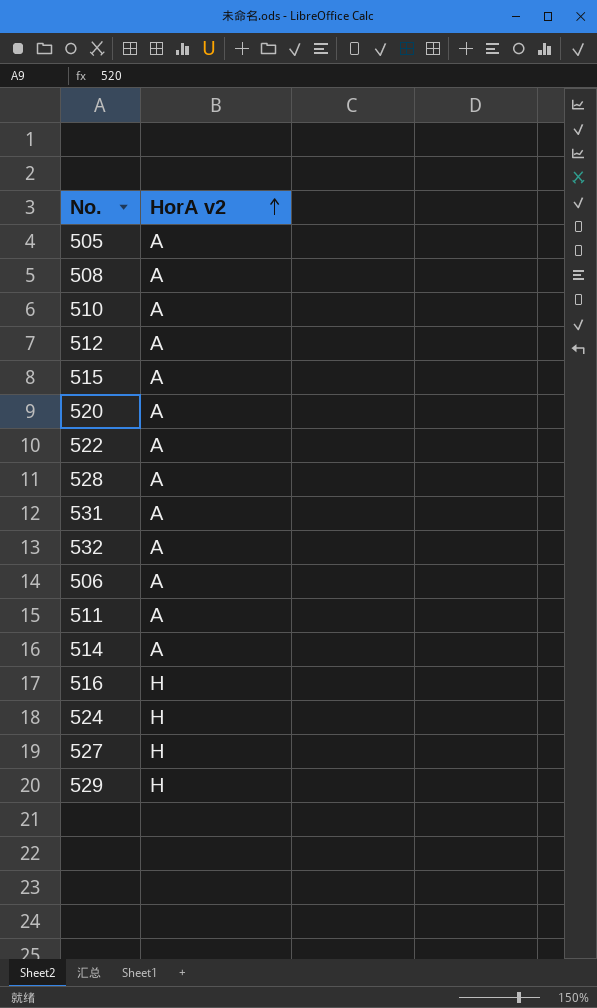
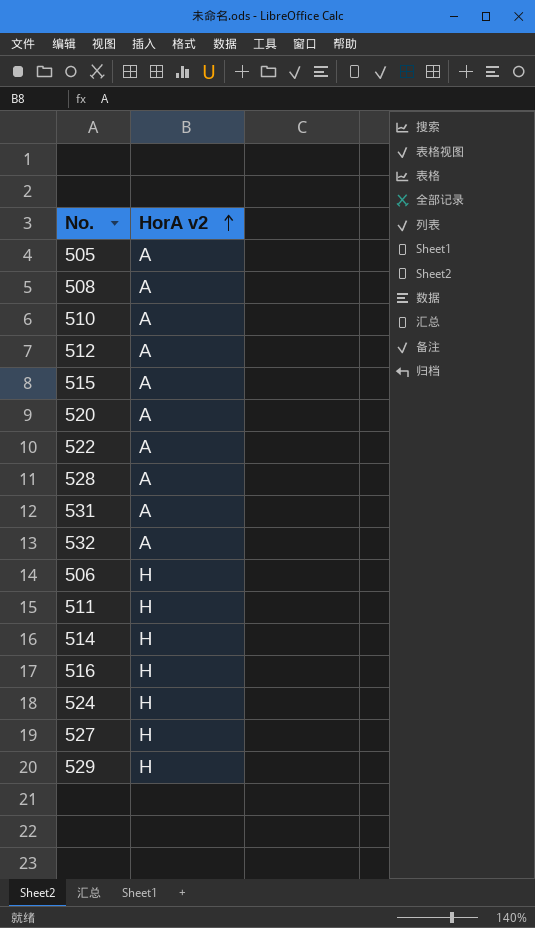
506 | HorA v2: A -> H
511 | HorA v2: A -> H
514 | HorA v2: A -> H

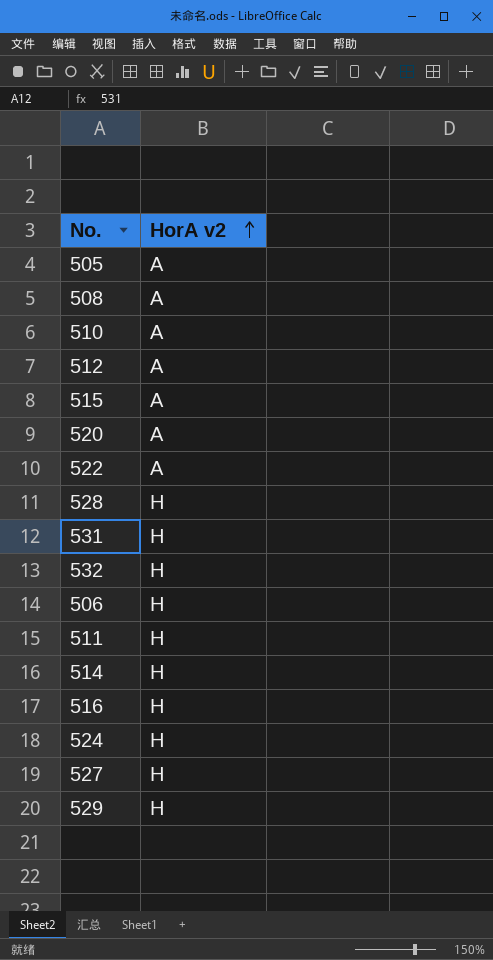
528 | HorA v2: A -> H
531 | HorA v2: A -> H
532 | HorA v2: A -> H

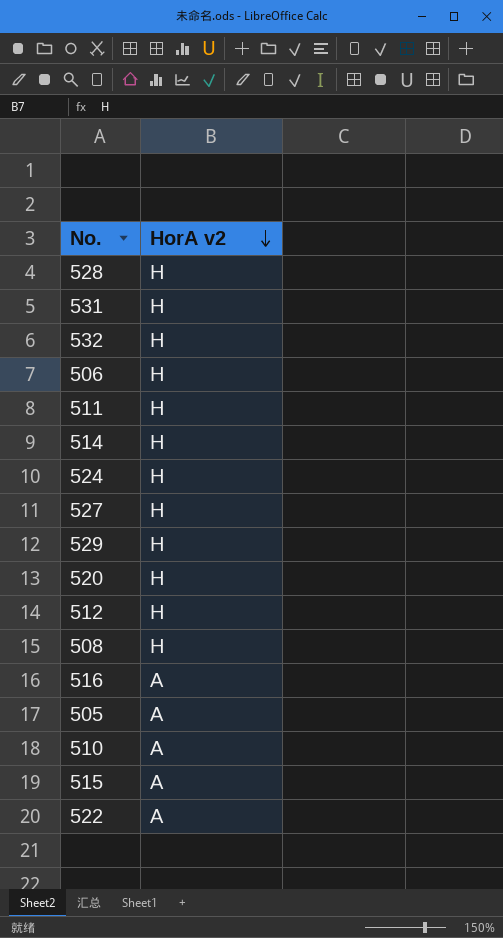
row order: HorA v2 ascending -> HorA v2 descending
520 | HorA v2: A -> H
512 | HorA v2: A -> H
508 | HorA v2: A -> H
516 | HorA v2: H -> A

